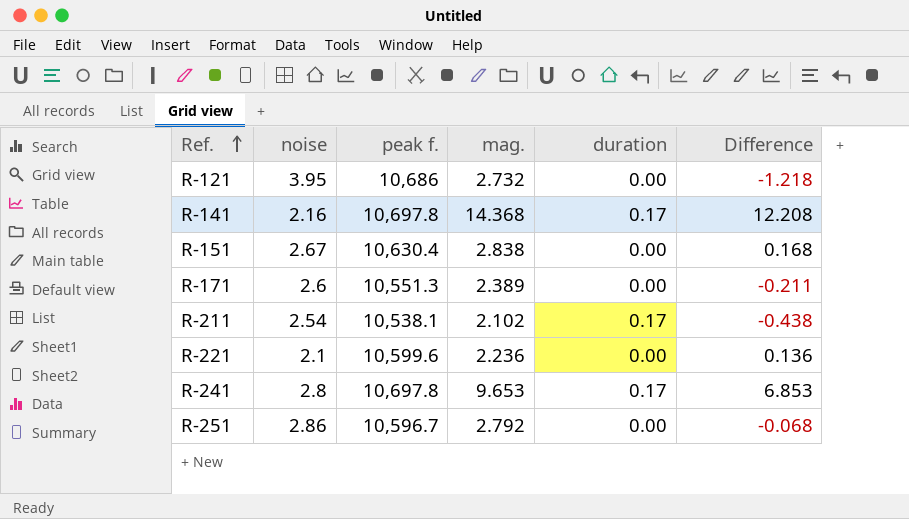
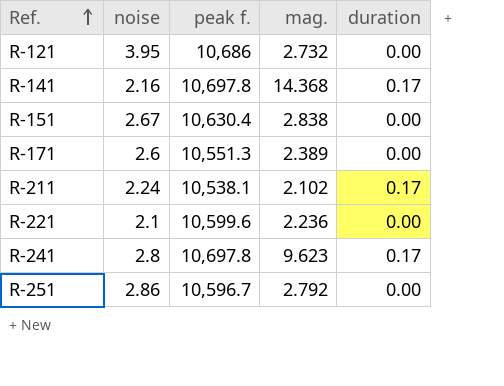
column Difference | formula: [mag.] - [noise] -> none
R-211 | noise: 2.54 -> 2.24
R-241 | mag.: 9.653 -> 9.623

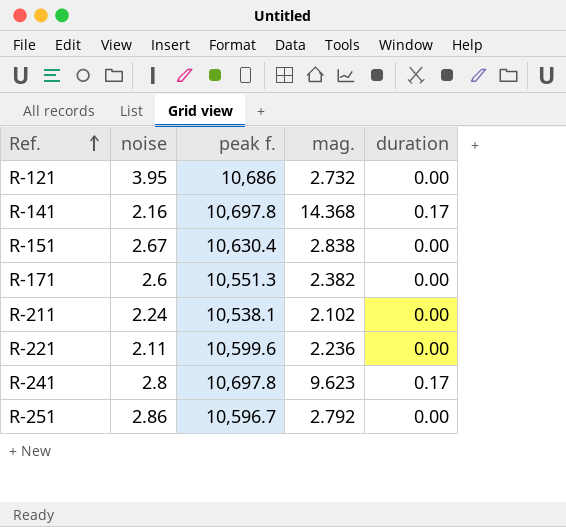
R-171 | mag.: 2.389 -> 2.382
R-211 | duration: 0.17 -> 0.00
R-221 | noise: 2.1 -> 2.11

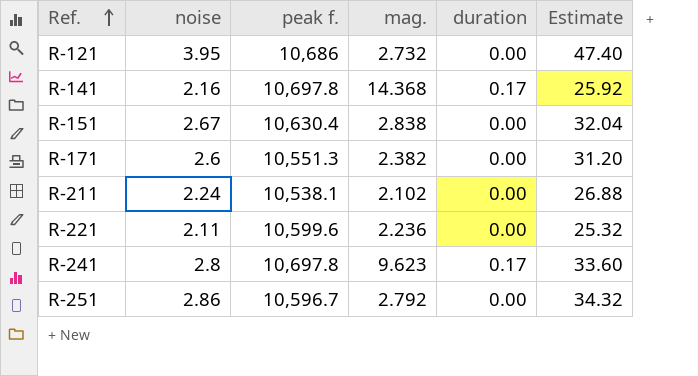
column Estimate | formula: none -> [noise] * 12

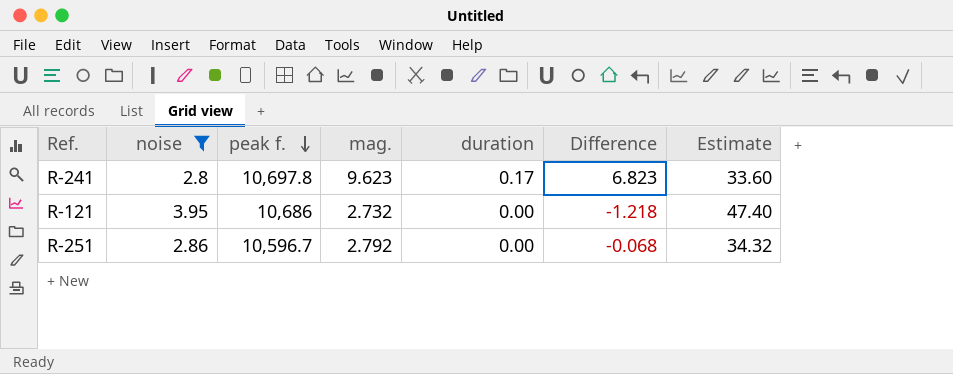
filter: none -> noise >= 2.8
row order: Ref. ascending -> peak f. descending
column Difference | formula: none -> [mag.] - [noise]

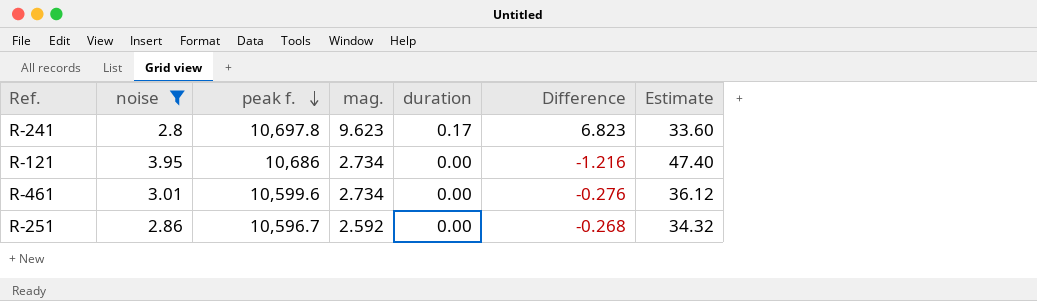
R-121 | mag.: 2.732 -> 2.734
R-121 | Difference: -1.218 -> -1.216
row R-461: none -> 3.01 | 10,599.6 | 2.734 | 0.00 | -0.276 | 36.12
R-251 | mag.: 2.792 -> 2.592
R-251 | Difference: -0.068 -> -0.268

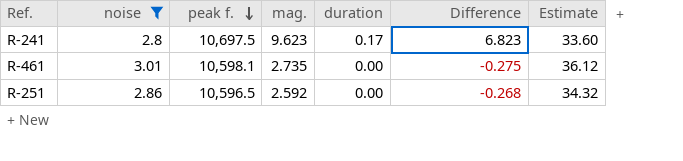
row R-121: 3.95 | 10,686 | 2.734 | 0.00 | -1.216 | 47.40 -> none
R-241 | peak f.: 10,697.8 -> 10,697.5
R-461 | peak f.: 10,599.6 -> 10,598.1
R-461 | mag.: 2.734 -> 2.735
R-461 | Difference: -0.276 -> -0.275
R-251 | peak f.: 10,596.7 -> 10,596.5

